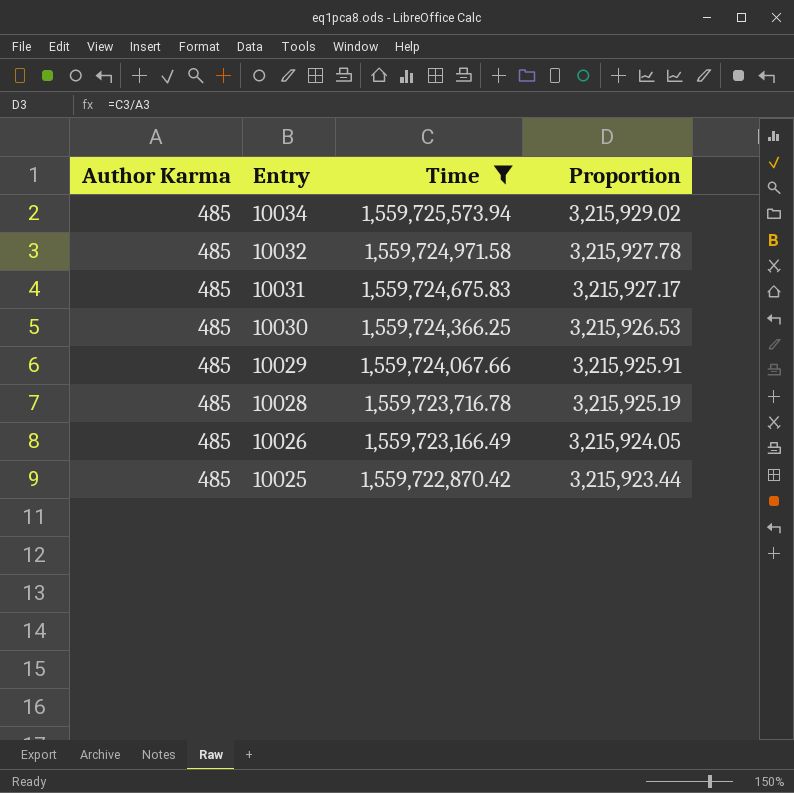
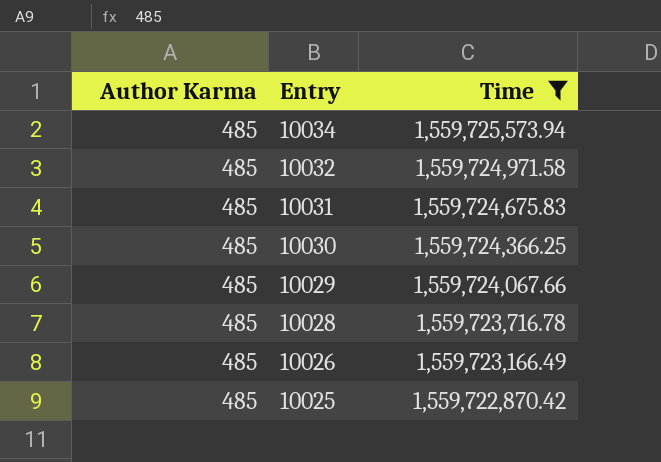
column Proportion | formula: [Time] / [Author Karma] -> none

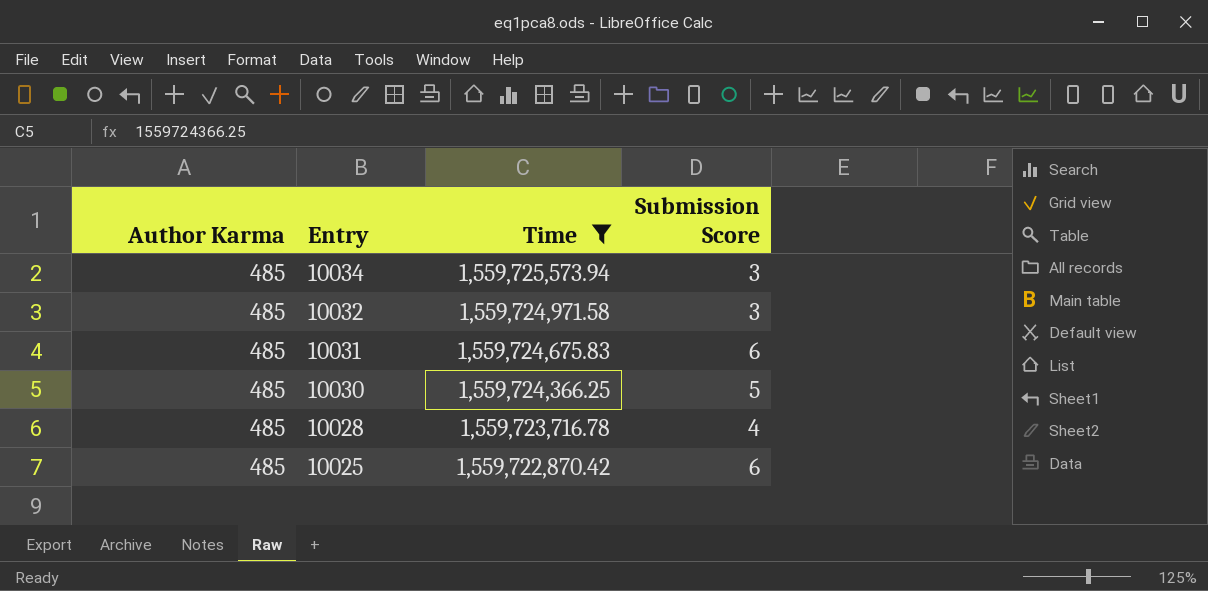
column Submission Score | position: none -> 4
row 10029: 485 | 1,559,724,067.66 -> none
row 10026: 485 | 1,559,723,166.49 -> none

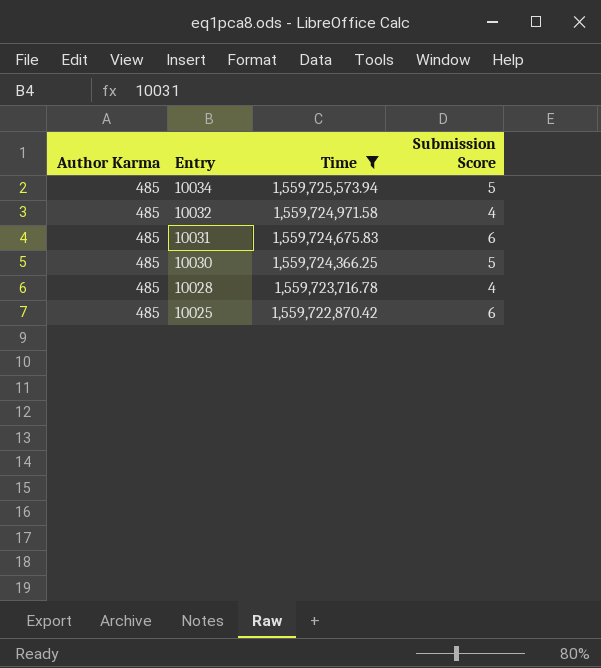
10034 | Submission Score: 3 -> 5
10032 | Submission Score: 3 -> 4

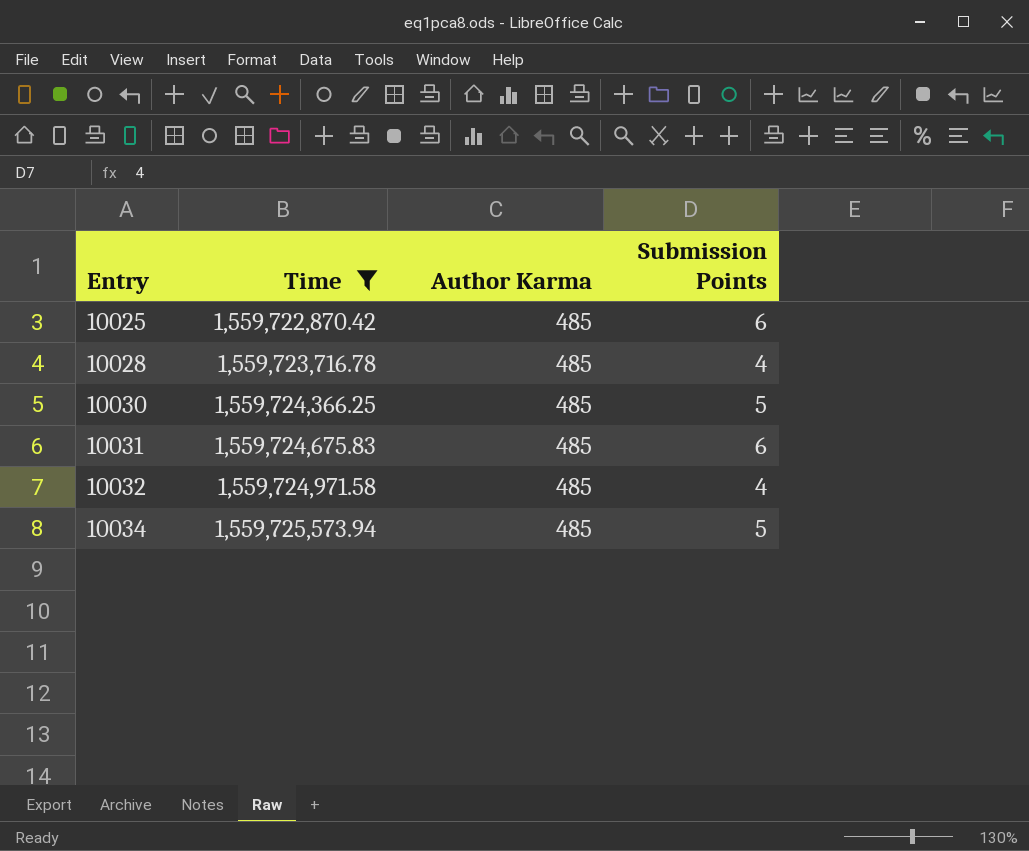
row order: Entry descending -> Entry ascending
column Author Karma | position: 1 -> 3
column name: Submission Score -> Submission Points

